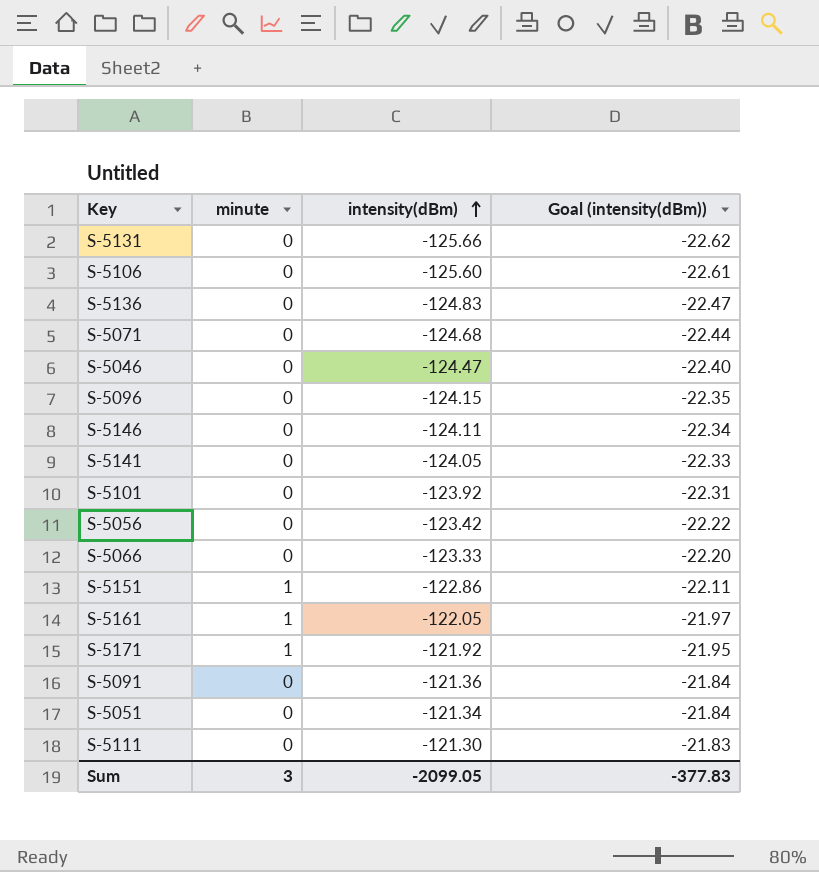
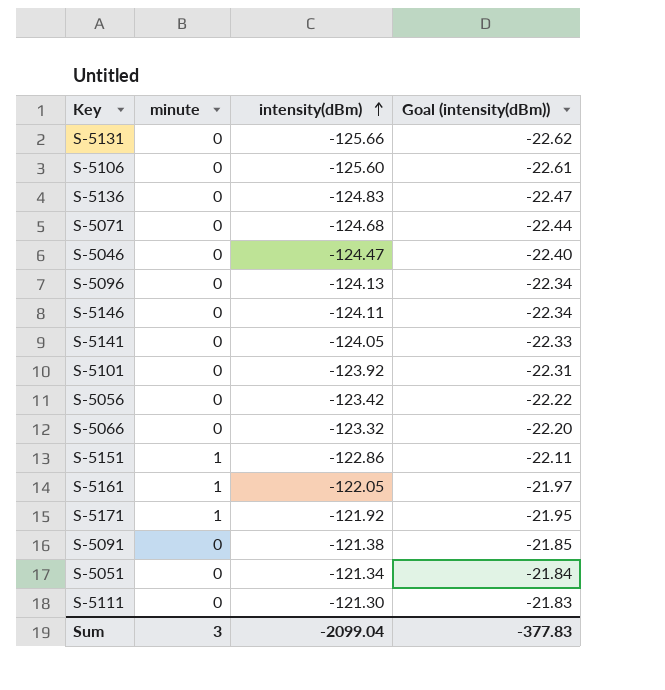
S-5096 | intensity(dBm): -124.15 -> -124.13
S-5096 | Goal (intensity(dBm)): -22.35 -> -22.34
S-5066 | intensity(dBm): -123.33 -> -123.32
S-5091 | intensity(dBm): -121.36 -> -121.38
S-5091 | Goal (intensity(dBm)): -21.84 -> -21.85
Sum | intensity(dBm): -2099.05 -> -2099.04

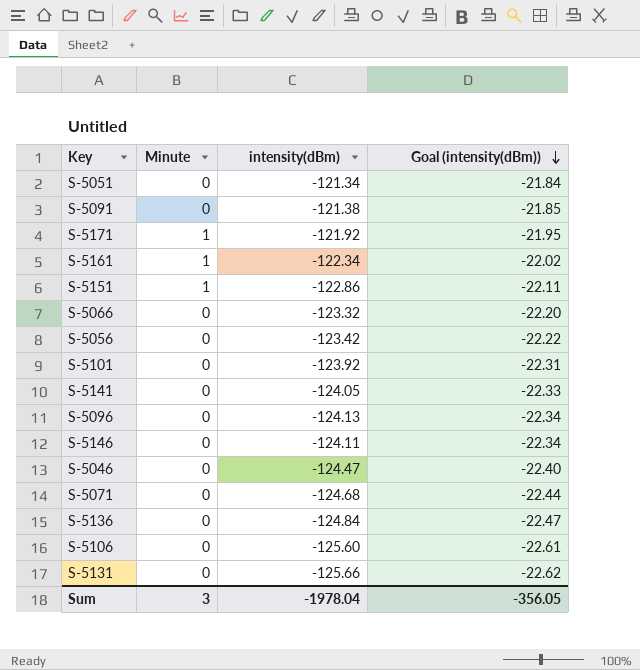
row order: intensity(dBm) ascending -> Goal (intensity(dBm)) descending
column name: minute -> Minute
row S-5111: 0 | -121.30 | -21.83 -> none
S-5161 | intensity(dBm): -122.05 -> -122.34
S-5161 | Goal (intensity(dBm)): -21.97 -> -22.02
S-5136 | intensity(dBm): -124.83 -> -124.84
Sum | intensity(dBm): -2099.04 -> -1978.04
Sum | Goal (intensity(dBm)): -377.83 -> -356.05

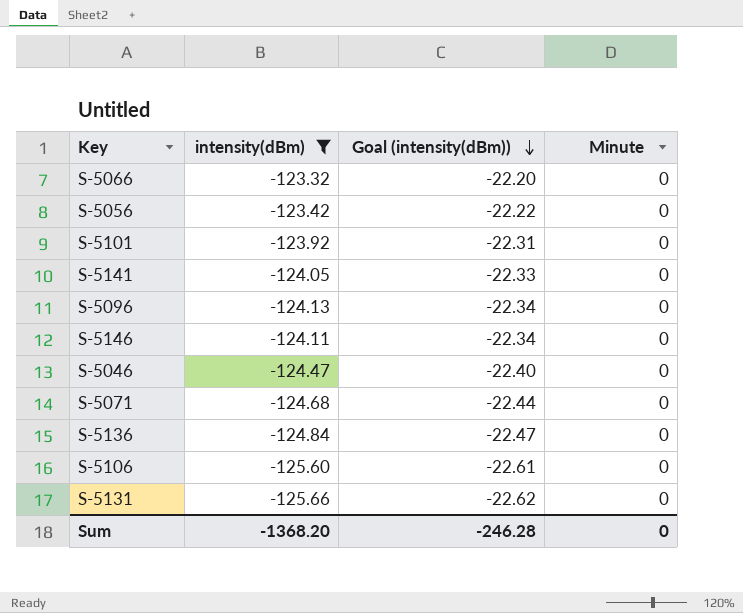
filter: none -> intensity(dBm) <= -123.32
column Minute | position: 2 -> 4
Sum | intensity(dBm): -1978.04 -> -1368.20
Sum | Goal (intensity(dBm)): -356.05 -> -246.28
Sum | Minute: 3 -> 0

